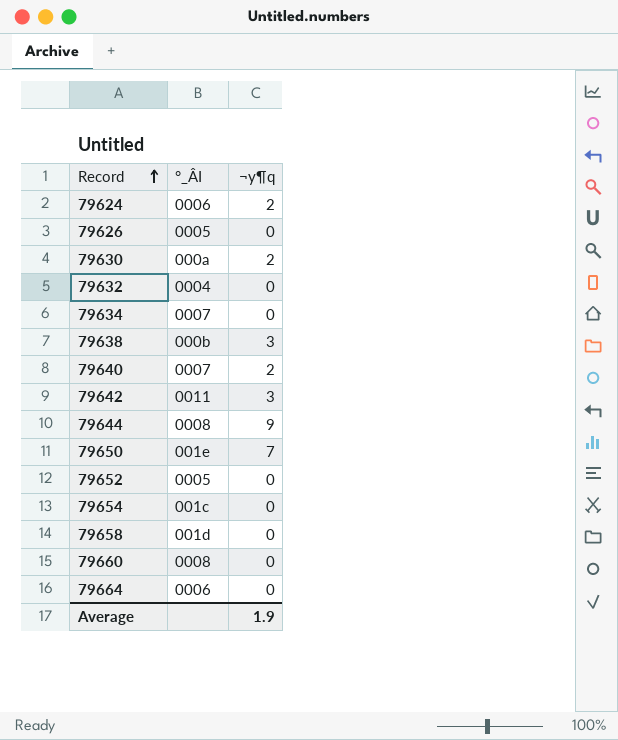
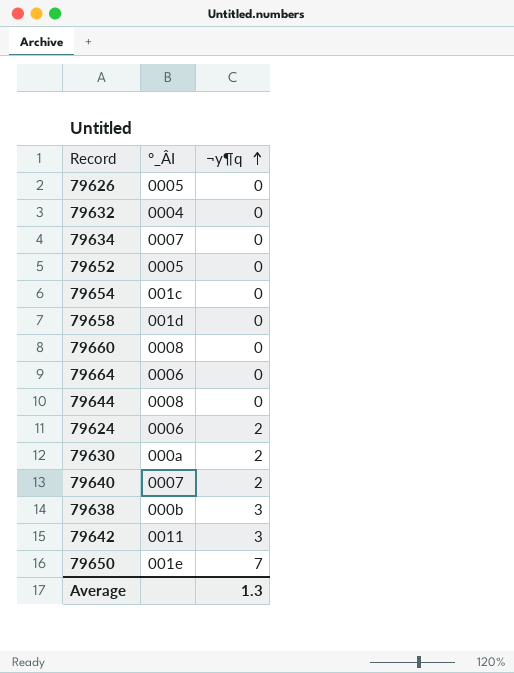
row order: Record ascending -> ¬y¶q ascending
79644 | ¬y¶q: 9 -> 0
Average | ¬y¶q: 1.9 -> 1.3

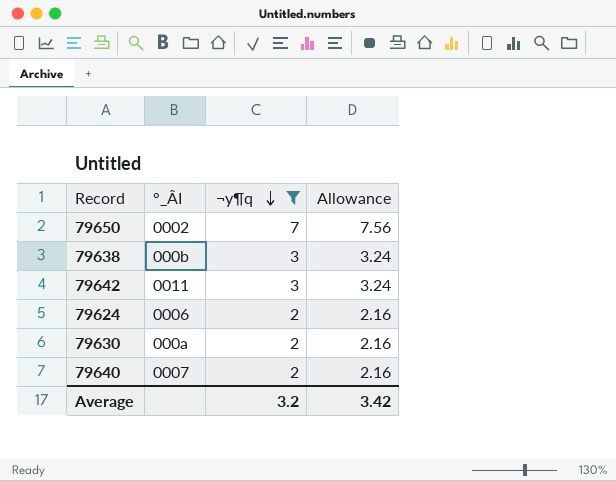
filter: none -> ¬y¶q != 0
row order: ¬y¶q ascending -> ¬y¶q descending
column Allowance | formula: none -> [¬y¶q] * 1.08
79650 | °_ÂI: 001e -> 0002
Average | ¬y¶q: 1.3 -> 3.2

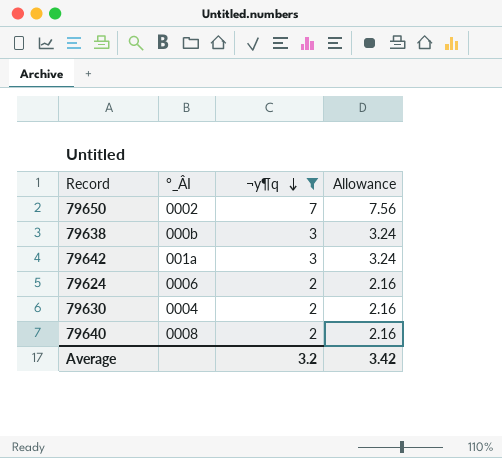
79642 | °_ÂI: 0011 -> 001a
79630 | °_ÂI: 000a -> 0004
79640 | °_ÂI: 0007 -> 0008

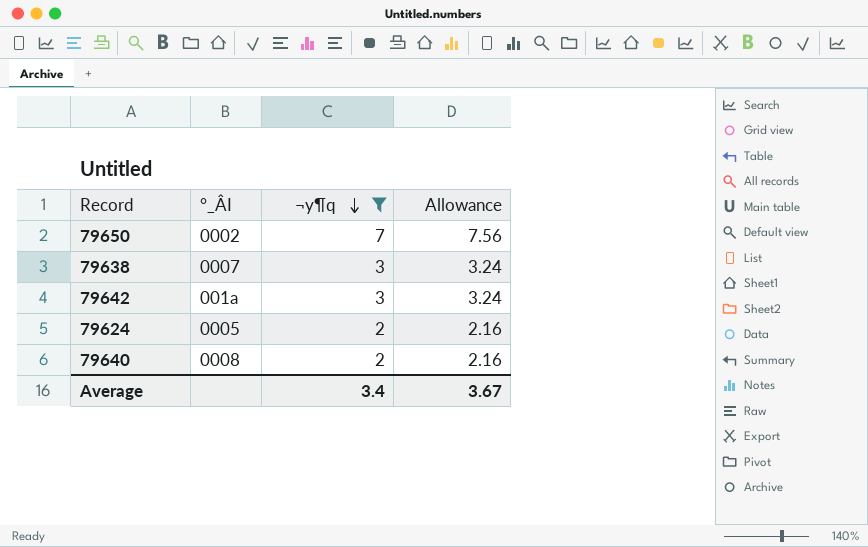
row 79630: 0004 | 2 | 2.16 -> none
79638 | °_ÂI: 000b -> 0007
79624 | °_ÂI: 0006 -> 0005
Average | ¬y¶q: 3.2 -> 3.4
Average | Allowance: 3.42 -> 3.67

